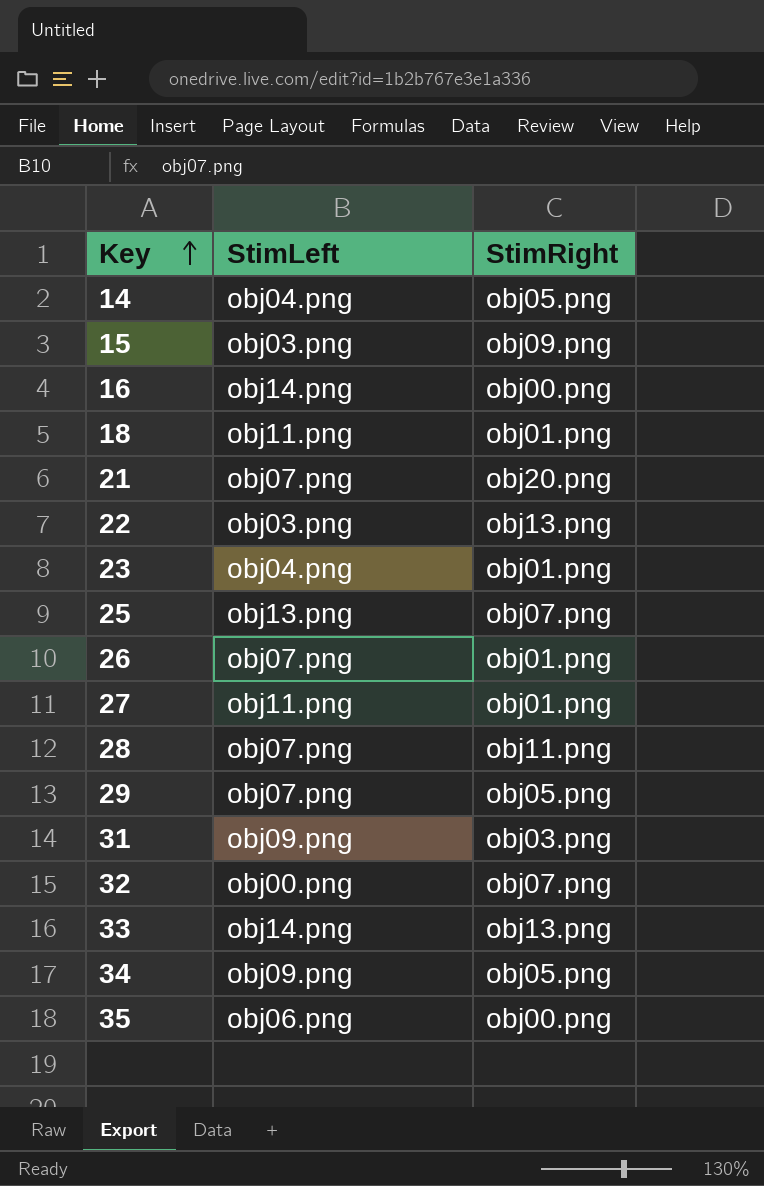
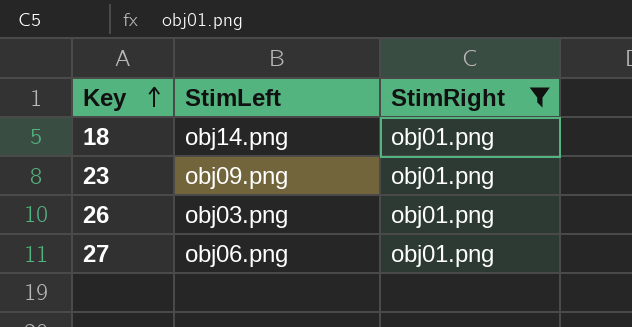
filter: none -> StimRight = obj01.png
18 | StimLeft: obj11.png -> obj14.png
23 | StimLeft: obj04.png -> obj09.png
26 | StimLeft: obj07.png -> obj03.png
27 | StimLeft: obj11.png -> obj06.png

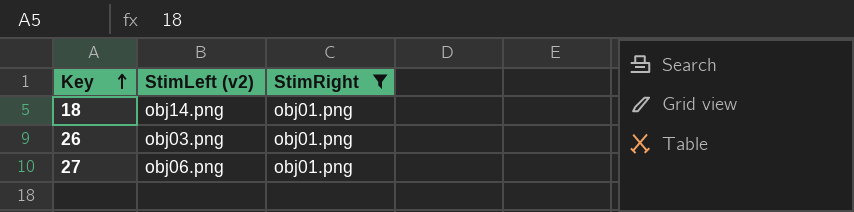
column name: StimLeft -> StimLeft (v2)
row 23: obj09.png | obj01.png -> none

